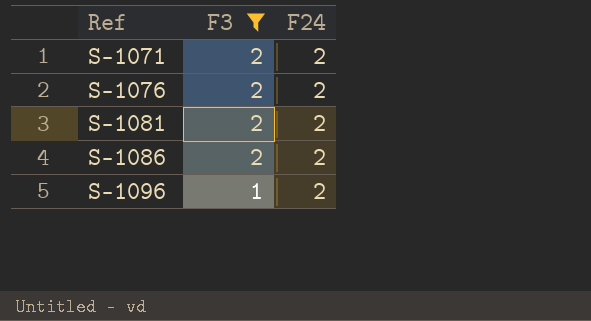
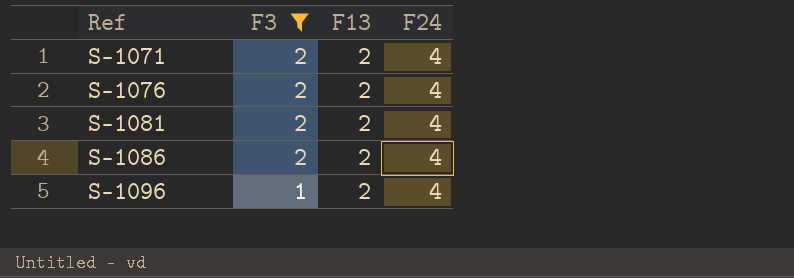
column F13 | position: none -> 3
S-1071 | F24: 2 -> 4
S-1076 | F24: 2 -> 4
S-1081 | F24: 2 -> 4
S-1086 | F24: 2 -> 4
S-1096 | F24: 2 -> 4

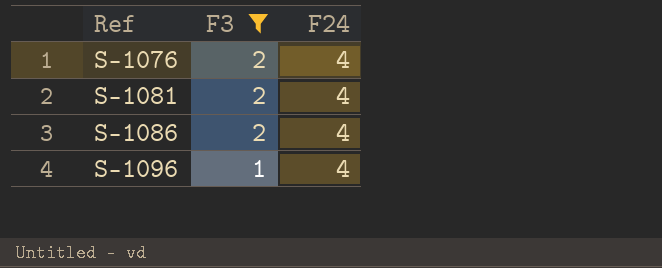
column F13 | position: 3 -> none
row S-1071: 2 | 2 | 4 -> none

